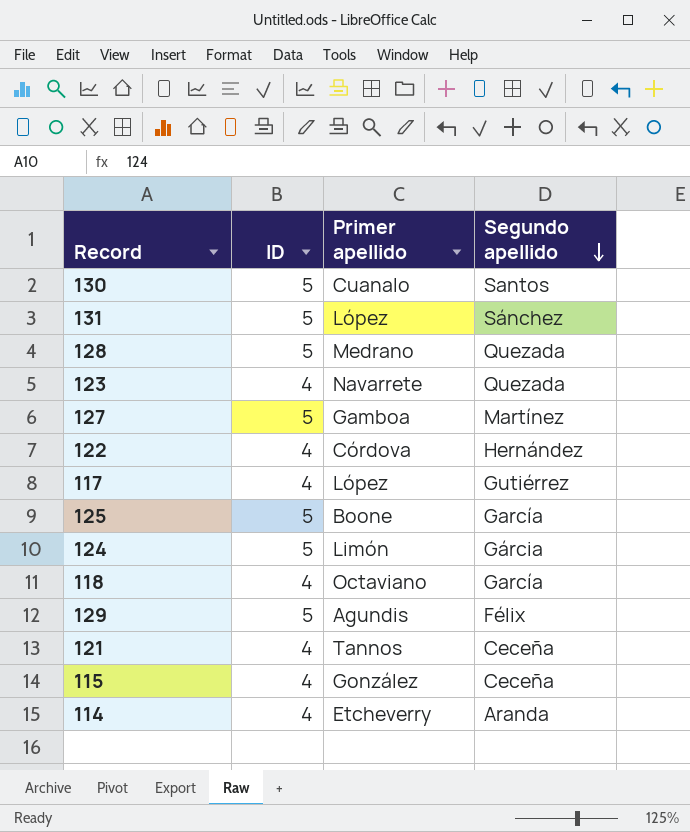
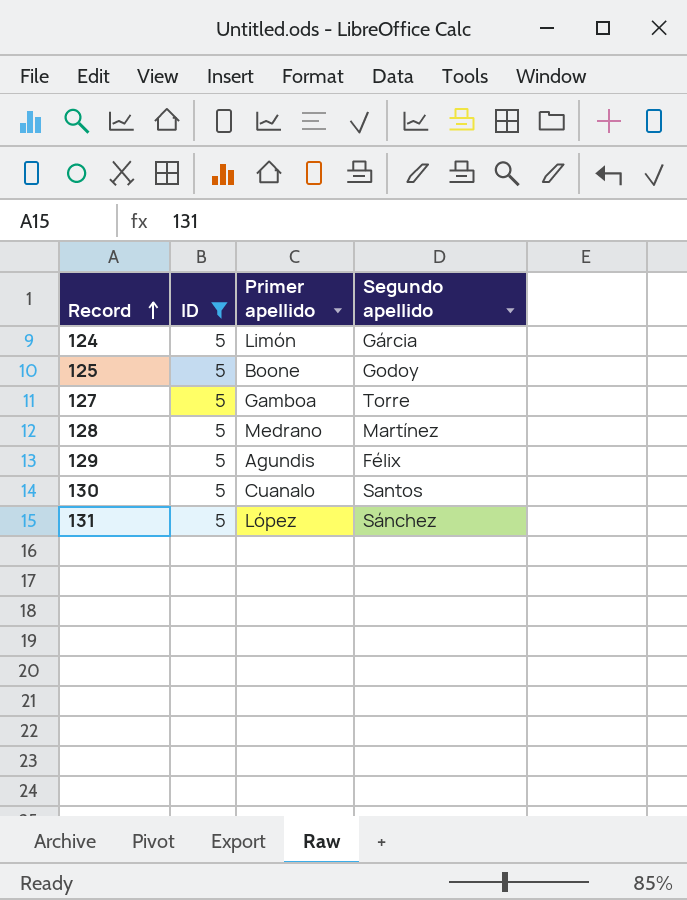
filter: none -> ID = 5
row order: Segundo apellido descending -> Record ascending
125 | Segundo apellido: García -> Godoy
127 | Segundo apellido: Martínez -> Torre
128 | Segundo apellido: Quezada -> Martínez

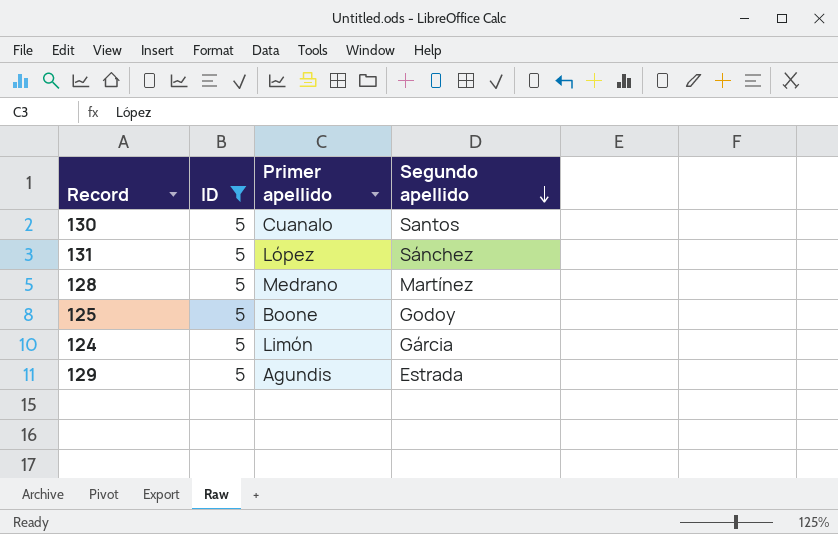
row order: Record ascending -> Segundo apellido descending
row 127: 5 | Gamboa | Torre -> none
129 | Segundo apellido: Félix -> Estrada

